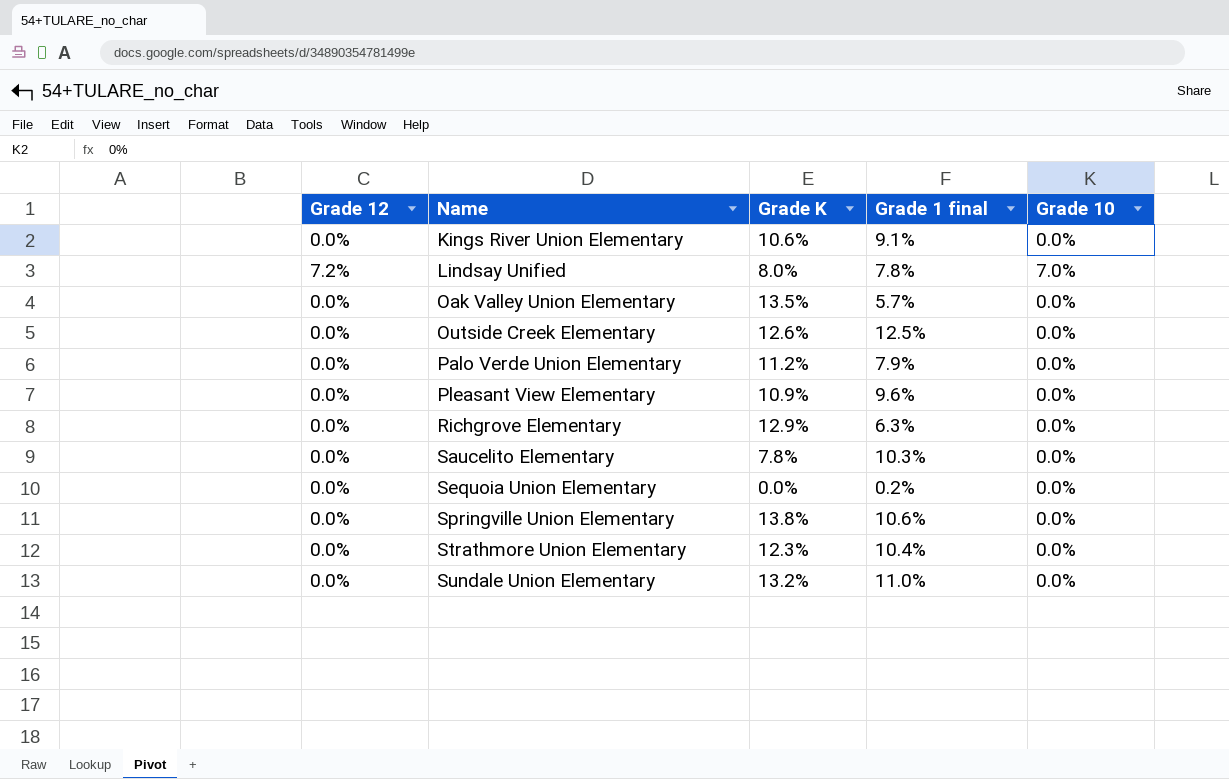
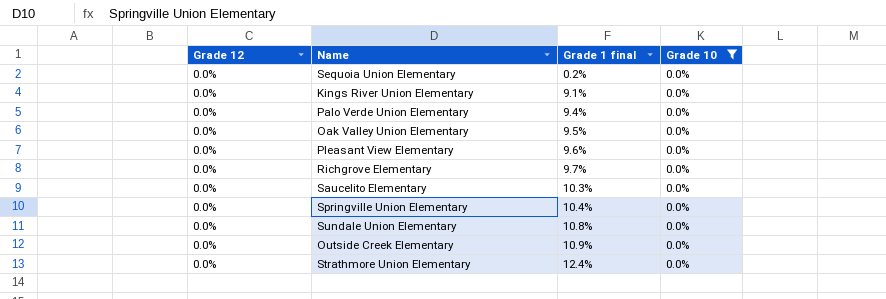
filter: none -> Grade 10 = 0.0%
row order: Name ascending -> Grade 1 final ascending
column Grade K | position: 3 -> none
Palo Verde Union Elementary | Grade 1 final: 7.9% -> 9.4%
Oak Valley Union Elementary | Grade 1 final: 5.7% -> 9.5%
Richgrove Elementary | Grade 1 final: 6.3% -> 9.7%
Springville Union Elementary | Grade 1 final: 10.6% -> 10.4%
Sundale Union Elementary | Grade 1 final: 11.0% -> 10.8%
Outside Creek Elementary | Grade 1 final: 12.5% -> 10.9%
Strathmore Union Elementary | Grade 1 final: 10.4% -> 12.4%

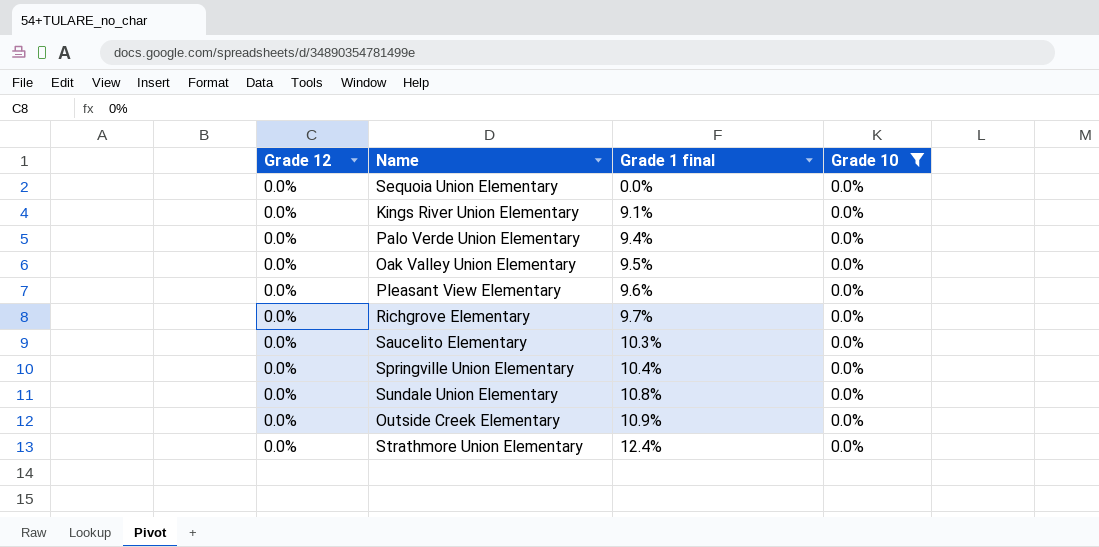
Sequoia Union Elementary | Grade 1 final: 0.2% -> 0.0%

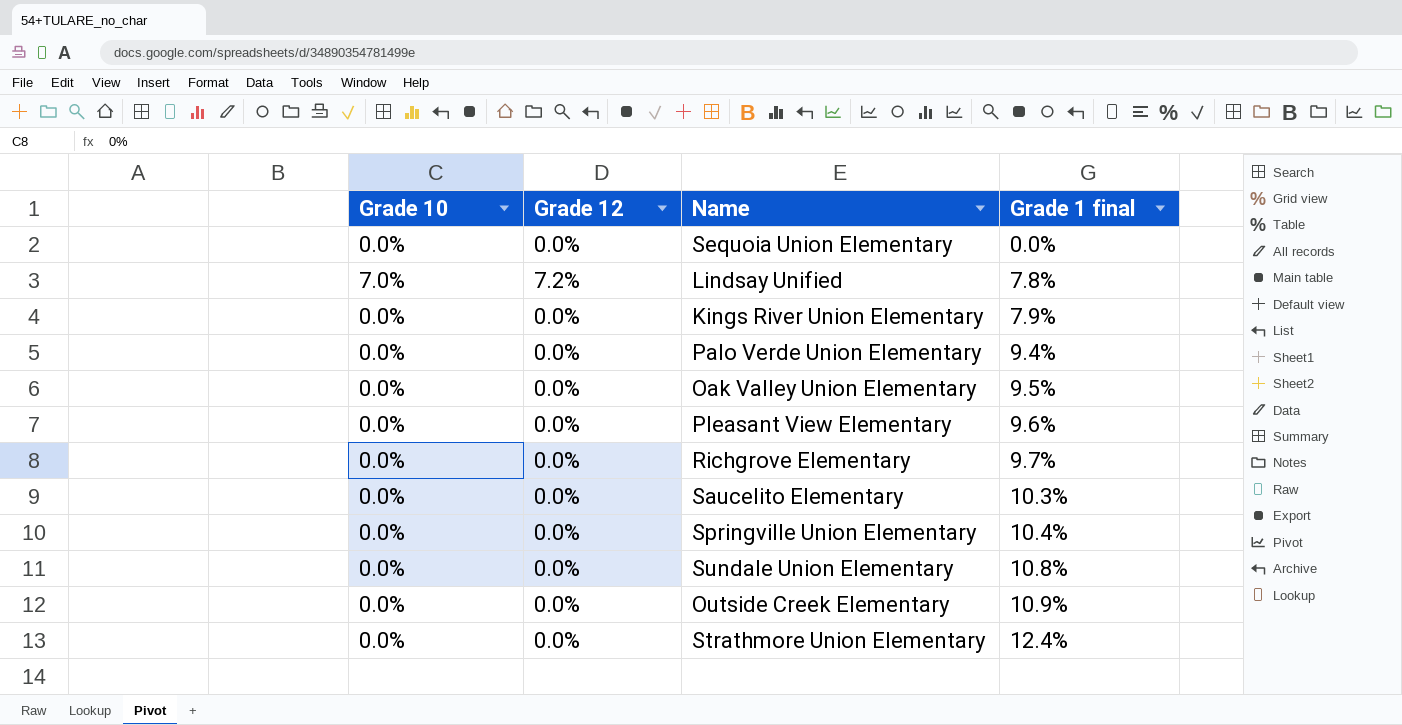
filter: Grade 10 = 0.0% -> none
column Grade 10 | position: 4 -> 1
Kings River Union Elementary | Grade 1 final: 9.1% -> 7.9%

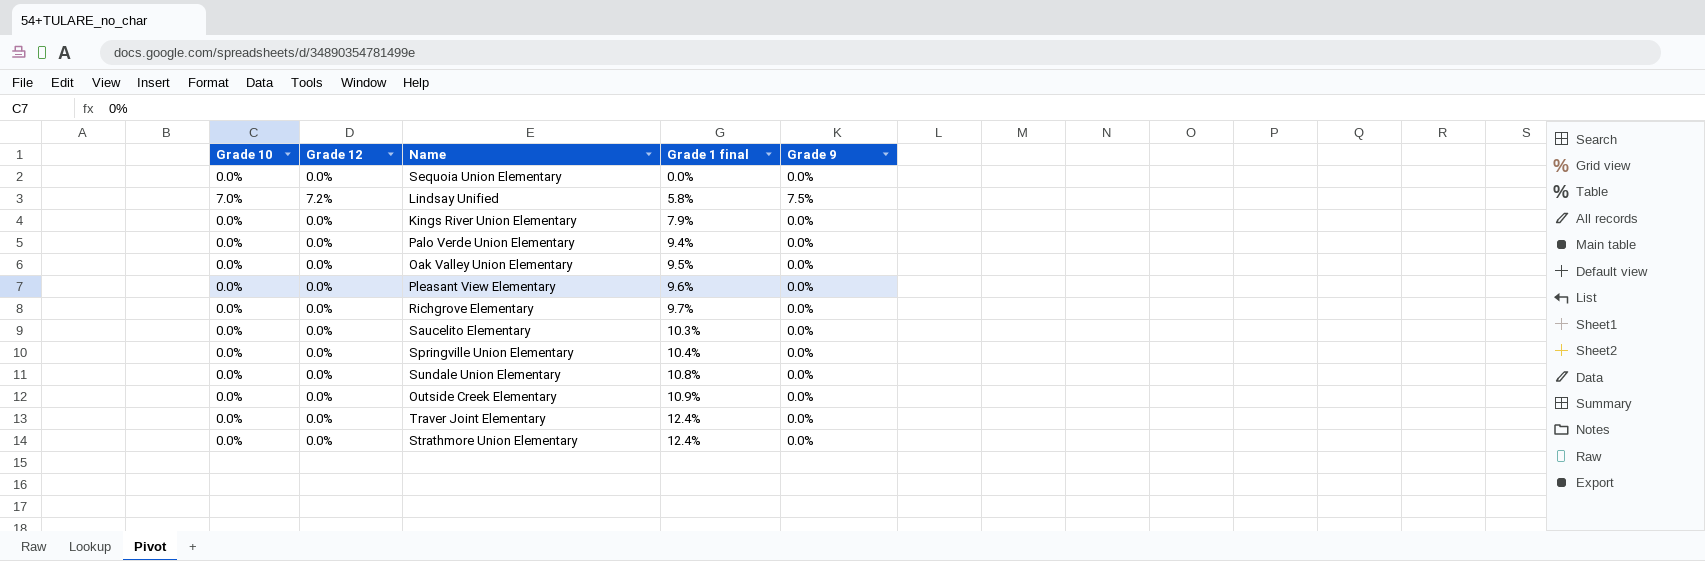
column Grade 9 | position: none -> 5
Lindsay Unified | Grade 1 final: 7.8% -> 5.8%
row Traver Joint Elementary: none -> 0.0% | 0.0% | 12.4% | 0.0%

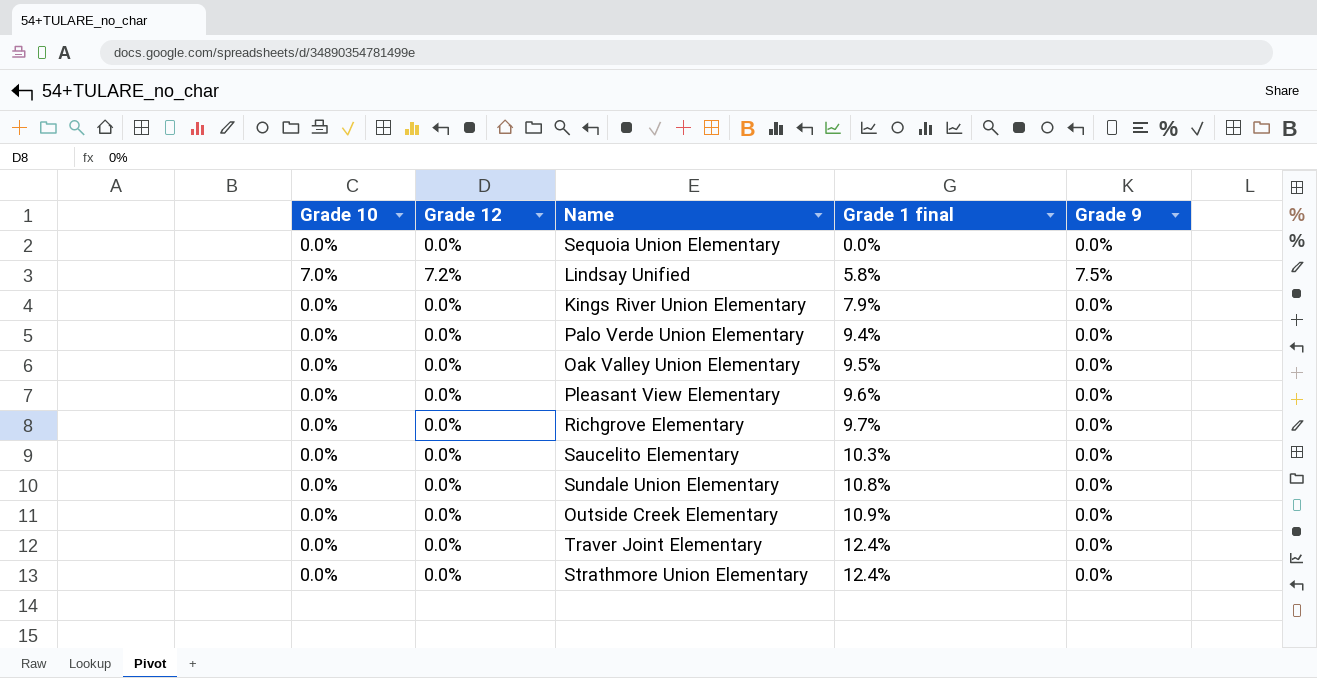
row Springville Union Elementary: 0.0% | 0.0% | 10.4% | 0.0% -> none

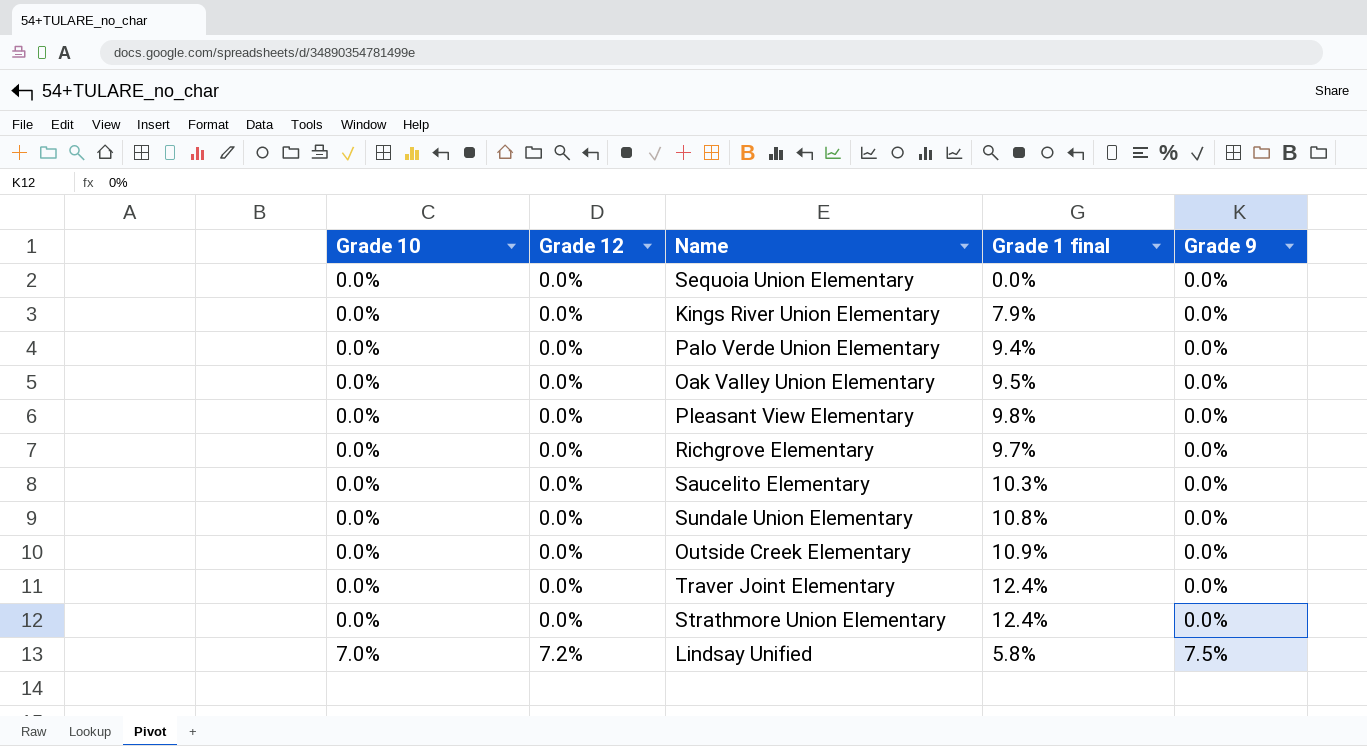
row order: Grade 1 final ascending -> Grade 10 ascending
Pleasant View Elementary | Grade 1 final: 9.6% -> 9.8%

